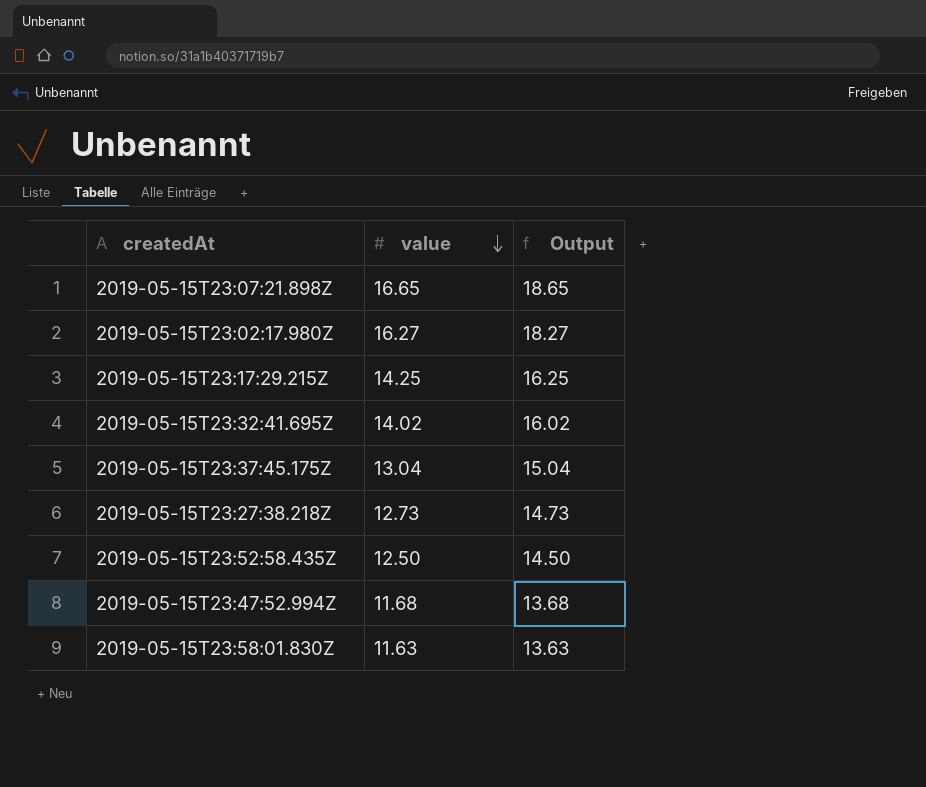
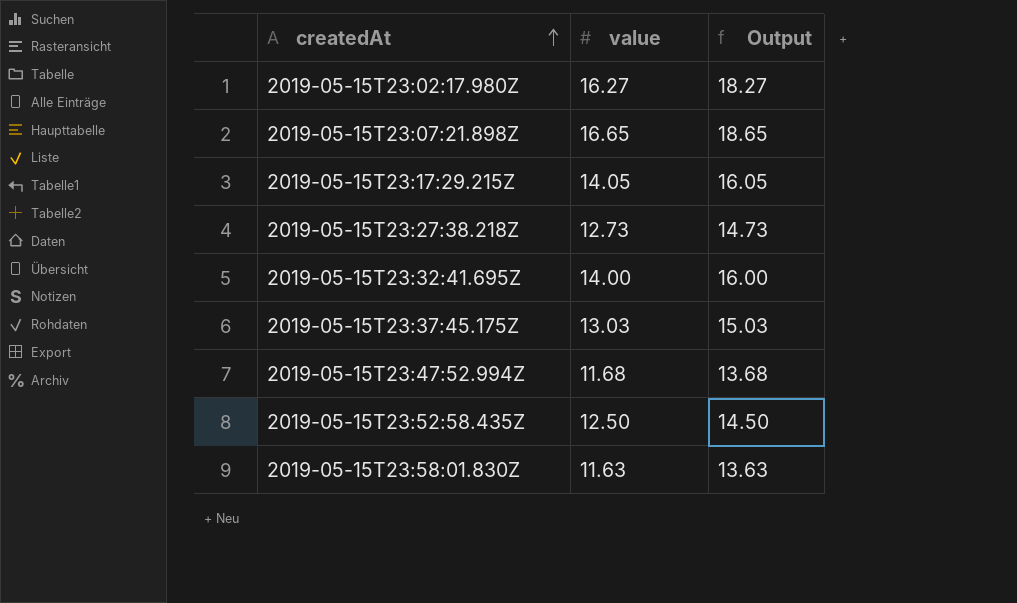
row order: value descending -> createdAt ascending
2019-05-15T23:17:29.215Z | value: 14.25 -> 14.05
2019-05-15T23:17:29.215Z | Output: 16.25 -> 16.05
2019-05-15T23:32:41.695Z | value: 14.02 -> 14.00
2019-05-15T23:32:41.695Z | Output: 16.02 -> 16.00
2019-05-15T23:37:45.175Z | value: 13.04 -> 13.03
2019-05-15T23:37:45.175Z | Output: 15.04 -> 15.03

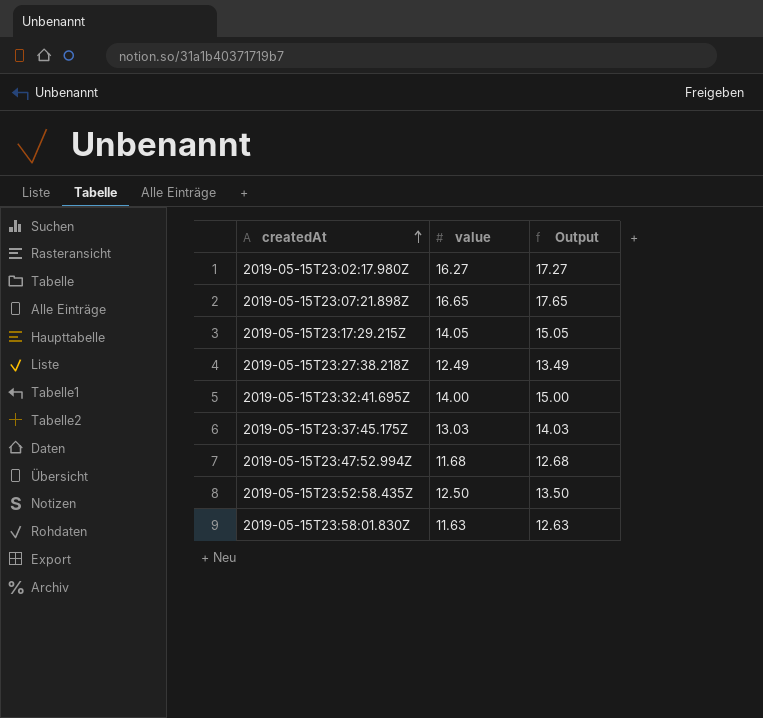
column Output | formula: [value] + 2 -> [value] + 1
2019-05-15T23:27:38.218Z | value: 12.73 -> 12.49

